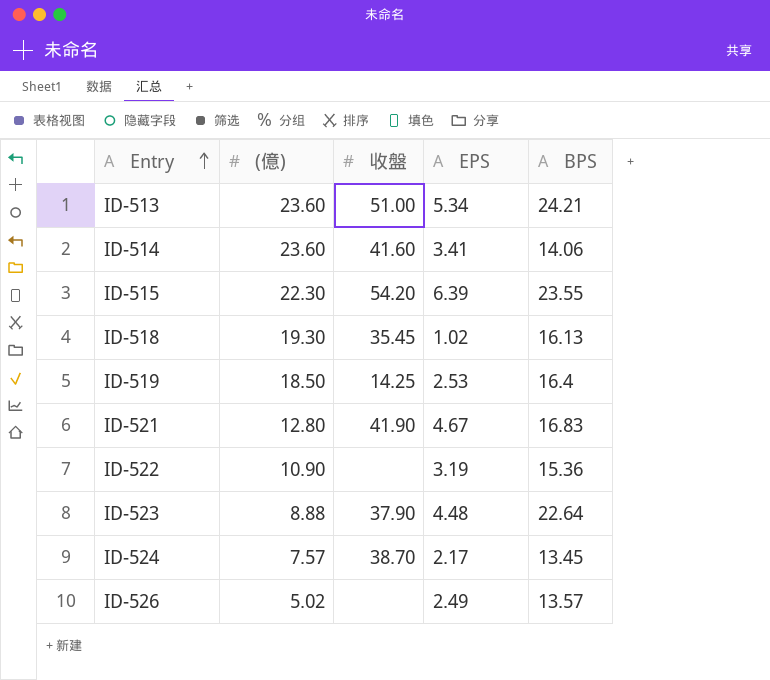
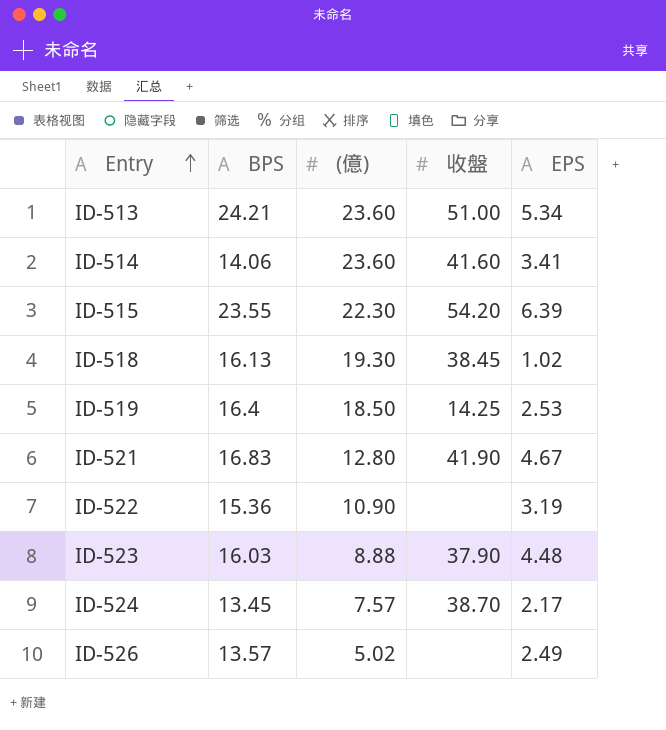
column BPS | position: 5 -> 2
ID-518 | 收盤: 35.45 -> 38.45
ID-523 | BPS: 22.64 -> 16.03

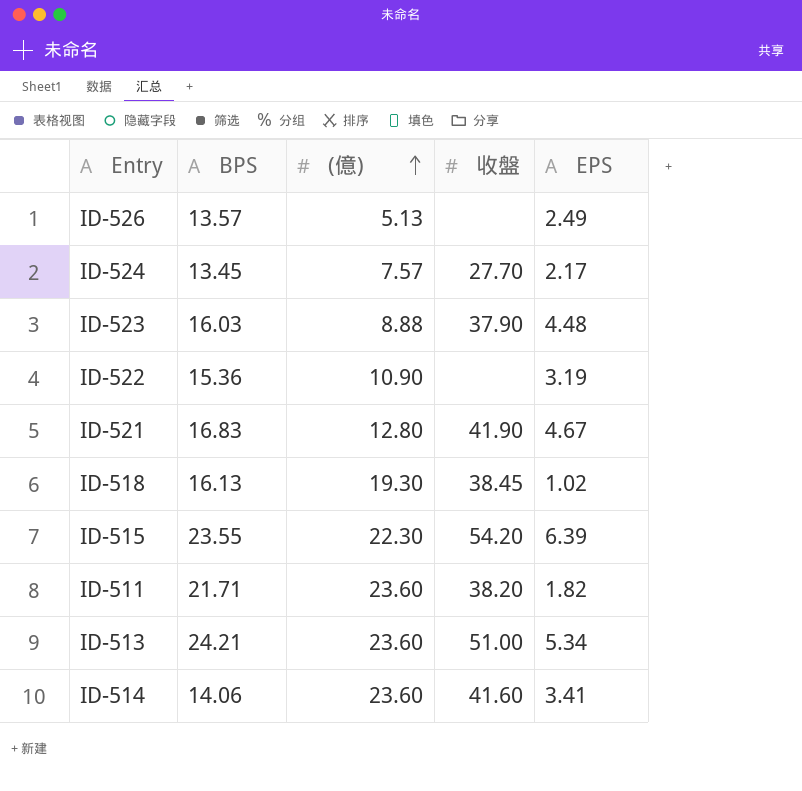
row order: Entry ascending -> (億) ascending
row ID-519: 16.4 | 18.50 | 14.25 | 2.53 -> none
ID-526 | (億): 5.02 -> 5.13
ID-524 | 收盤: 38.70 -> 27.70
row ID-511: none -> 21.71 | 23.60 | 38.20 | 1.82

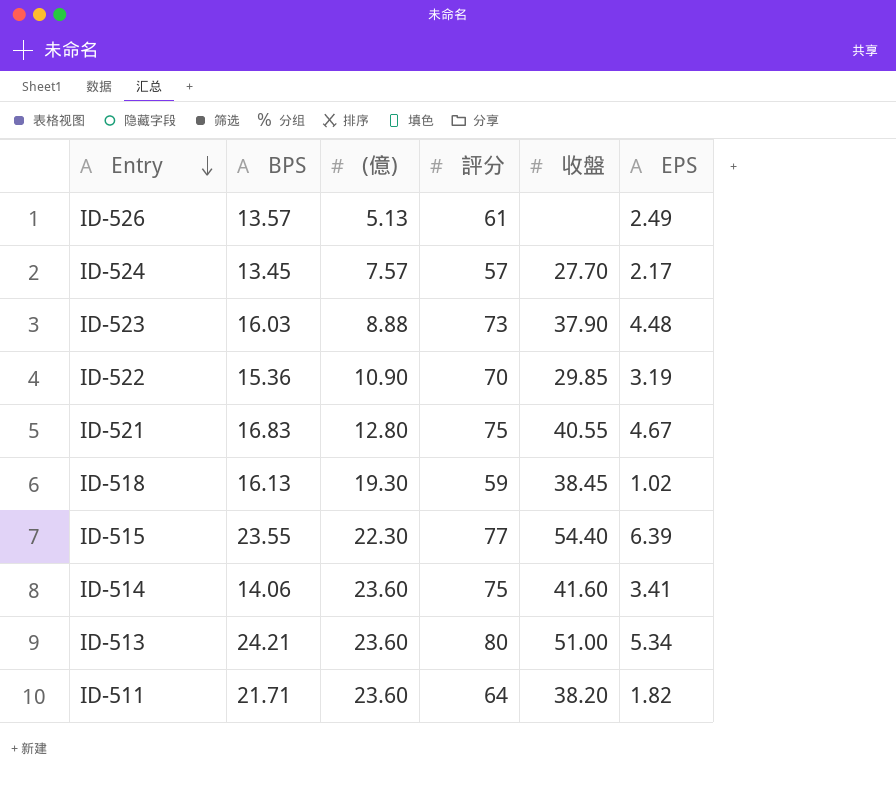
row order: (億) ascending -> Entry descending
column 評分 | position: none -> 4
ID-522 | 收盤: none -> 29.85
ID-521 | 收盤: 41.90 -> 40.55
ID-515 | 收盤: 54.20 -> 54.40

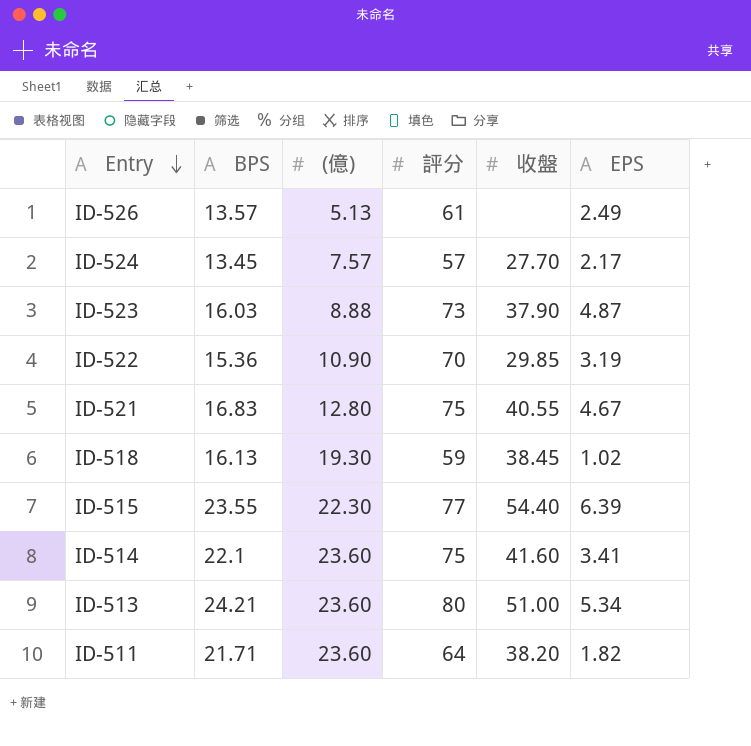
ID-523 | EPS: 4.48 -> 4.87
ID-514 | BPS: 14.06 -> 22.1

